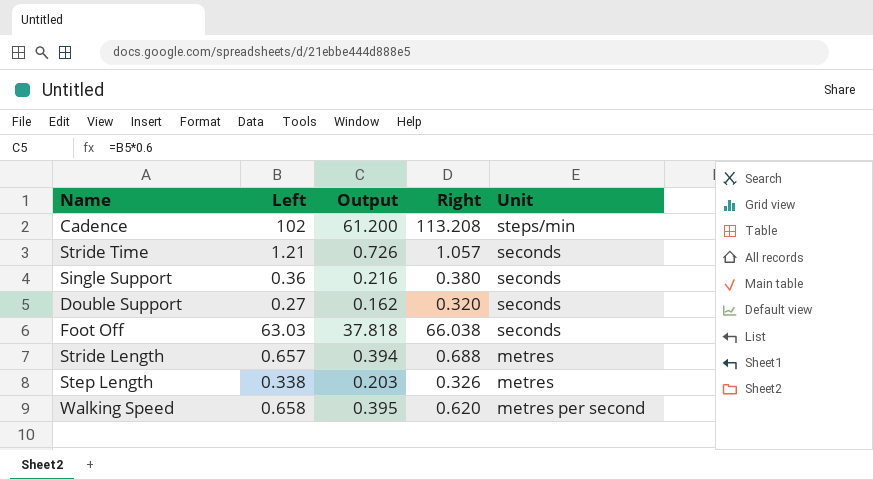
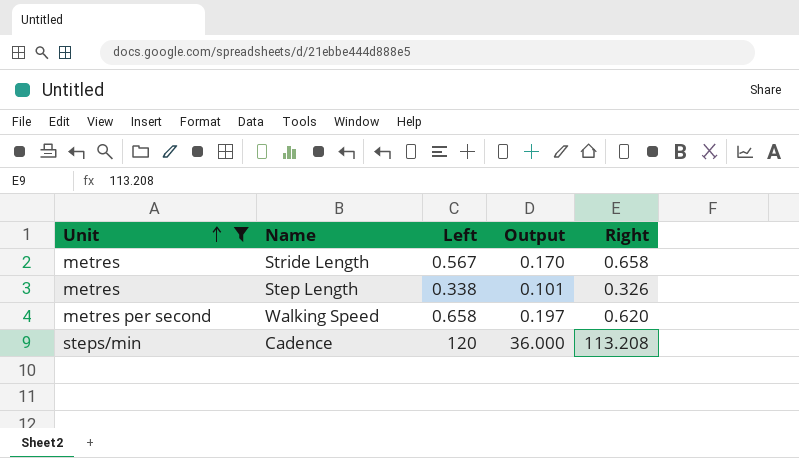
filter: none -> Unit != seconds
row order: none -> Unit ascending
column Unit | position: 5 -> 1
column Output | formula: [Left] * 0.6 -> [Left] * 0.3
Stride Length | Left: 0.657 -> 0.567
Stride Length | Right: 0.688 -> 0.658
Cadence | Left: 102 -> 120

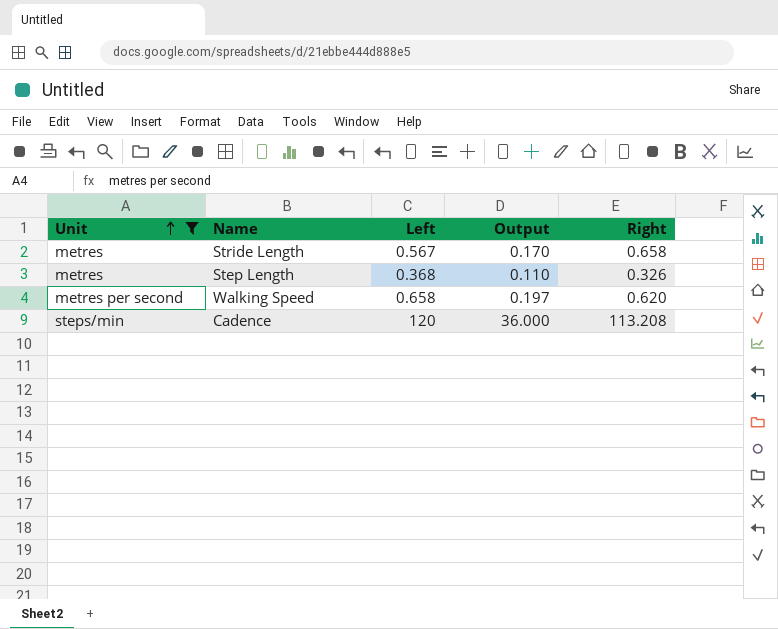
Step Length | Left: 0.338 -> 0.368
Step Length | Output: 0.101 -> 0.110

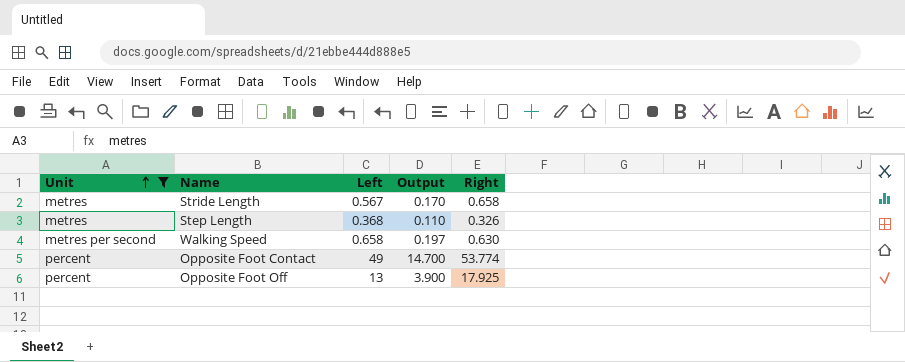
row Cadence: steps/min | 120 | 36.000 | 113.208 -> none
Walking Speed | Right: 0.620 -> 0.630
row Opposite Foot Contact: none -> percent | 49 | 14.700 | 53.774
row Opposite Foot Off: none -> percent | 13 | 3.900 | 17.925

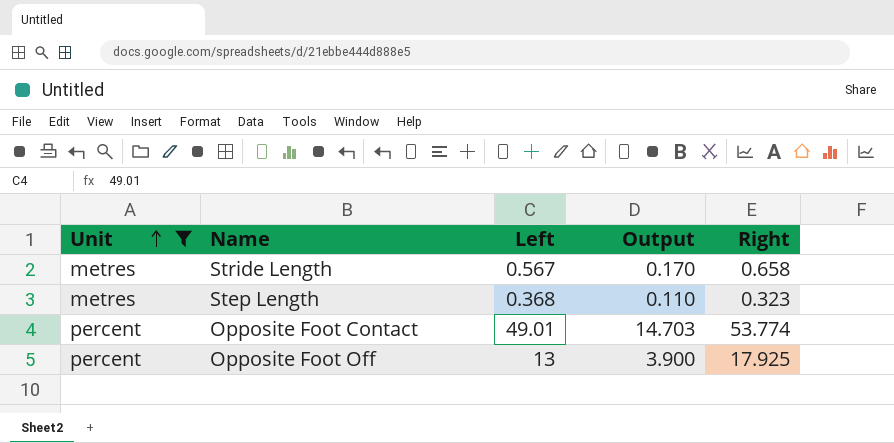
row Walking Speed: metres per second | 0.658 | 0.197 | 0.630 -> none
Step Length | Right: 0.326 -> 0.323
Opposite Foot Contact | Left: 49 -> 49.01
Opposite Foot Contact | Output: 14.700 -> 14.703

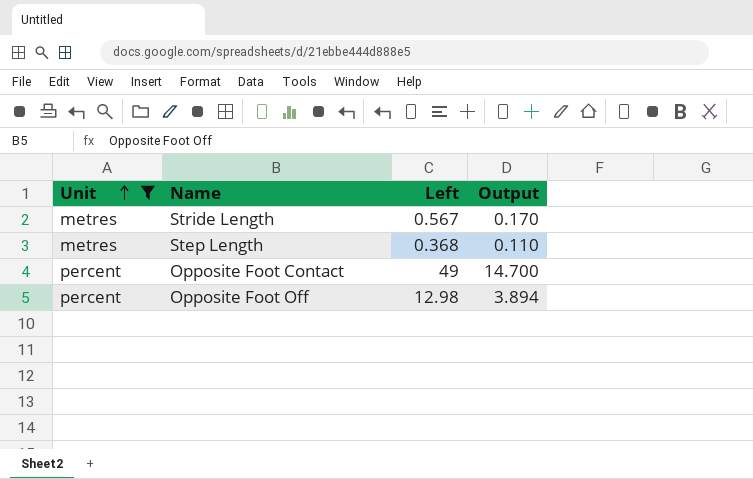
column Right | position: 5 -> none
Opposite Foot Contact | Left: 49.01 -> 49
Opposite Foot Contact | Output: 14.703 -> 14.700
Opposite Foot Off | Left: 13 -> 12.98
Opposite Foot Off | Output: 3.900 -> 3.894

